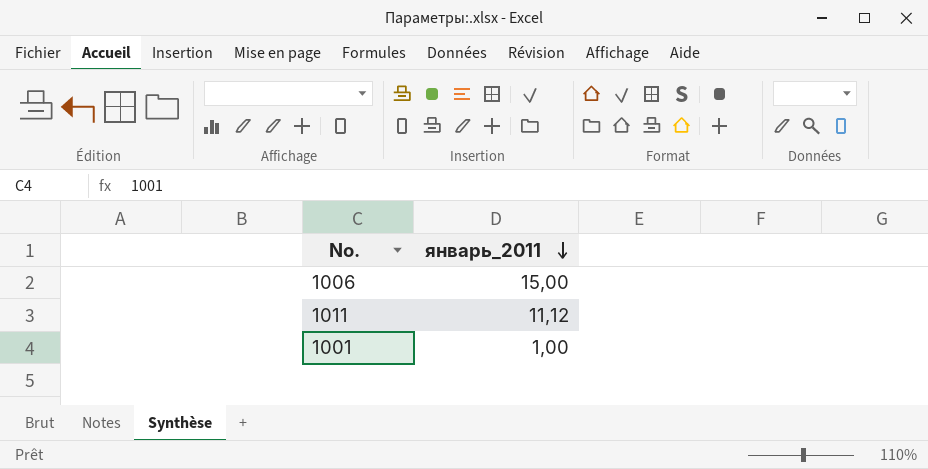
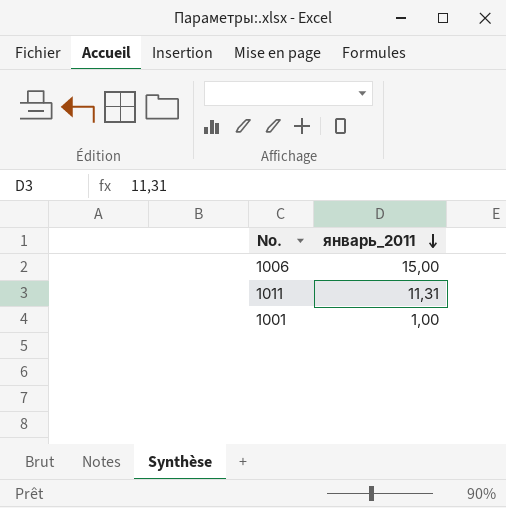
1011 | январь_2011: 11,12 -> 11,31

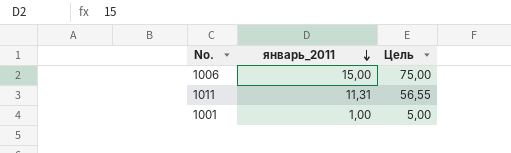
column Цель | formula: none -> [январь_2011] * 5

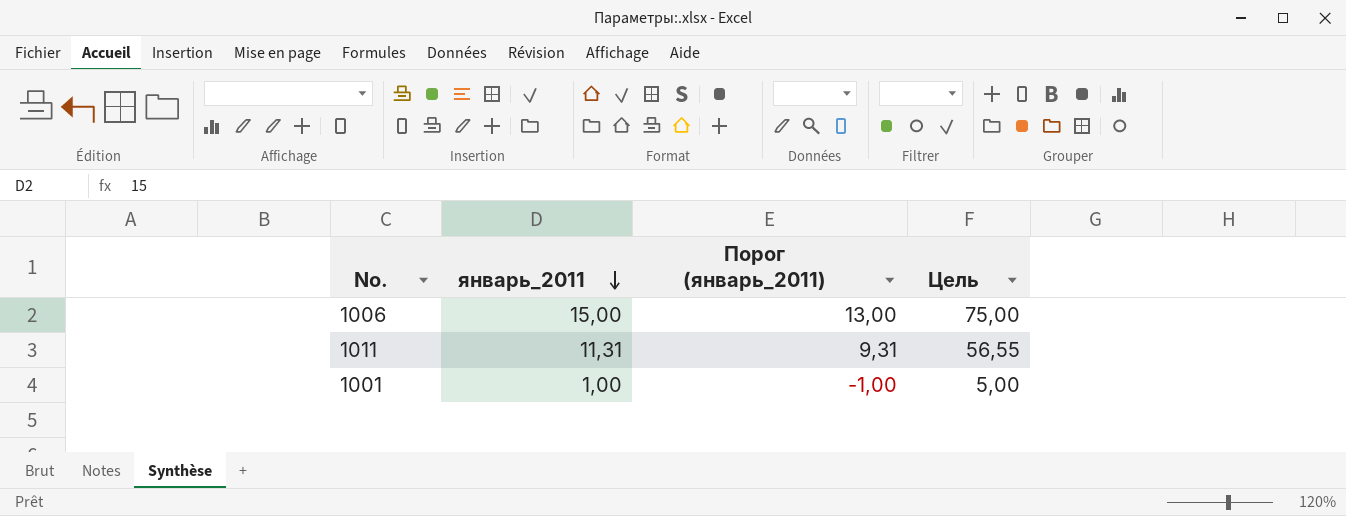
column Порог (январь_2011) | formula: none -> [январь_2011] - 2

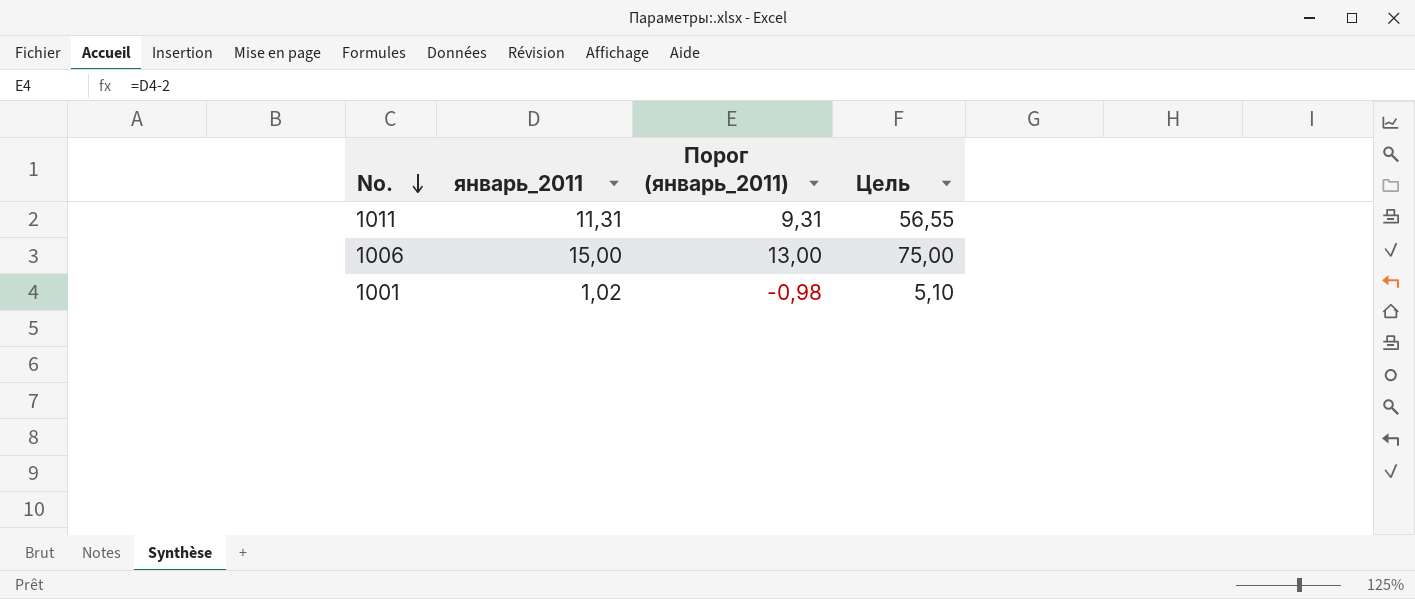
row order: январь_2011 descending -> No. descending
1001 | январь_2011: 1,00 -> 1,02
1001 | Порог (январь_2011): -1,00 -> -0,98
1001 | Цель: 5,00 -> 5,10

